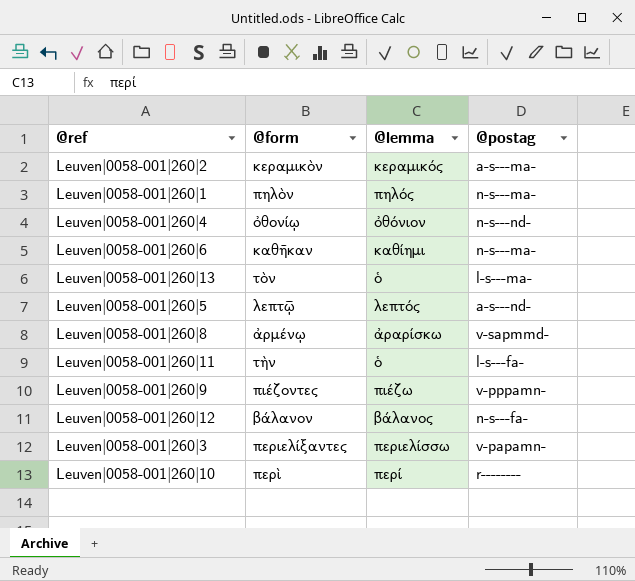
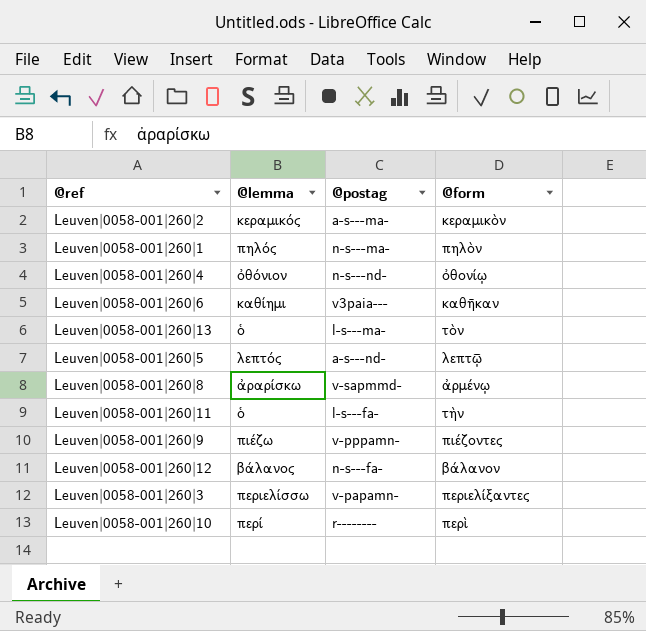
column @form | position: 2 -> 4
Leuven|0058-001|260|6 | @postag: n-s---ma- -> v3paia---

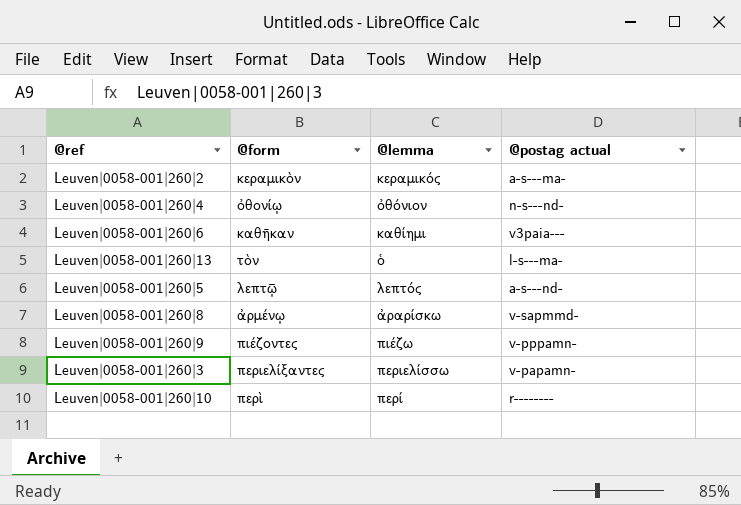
column @form | position: 4 -> 2
column name: @postag -> @postag actual
row Leuven|0058-001|260|1: πηλός | n-s---ma- | πηλὸν -> none
row Leuven|0058-001|260|11: ὁ | l-s---fa- | τὴν -> none
row Leuven|0058-001|260|12: βάλανος | n-s---fa- | βάλανον -> none

